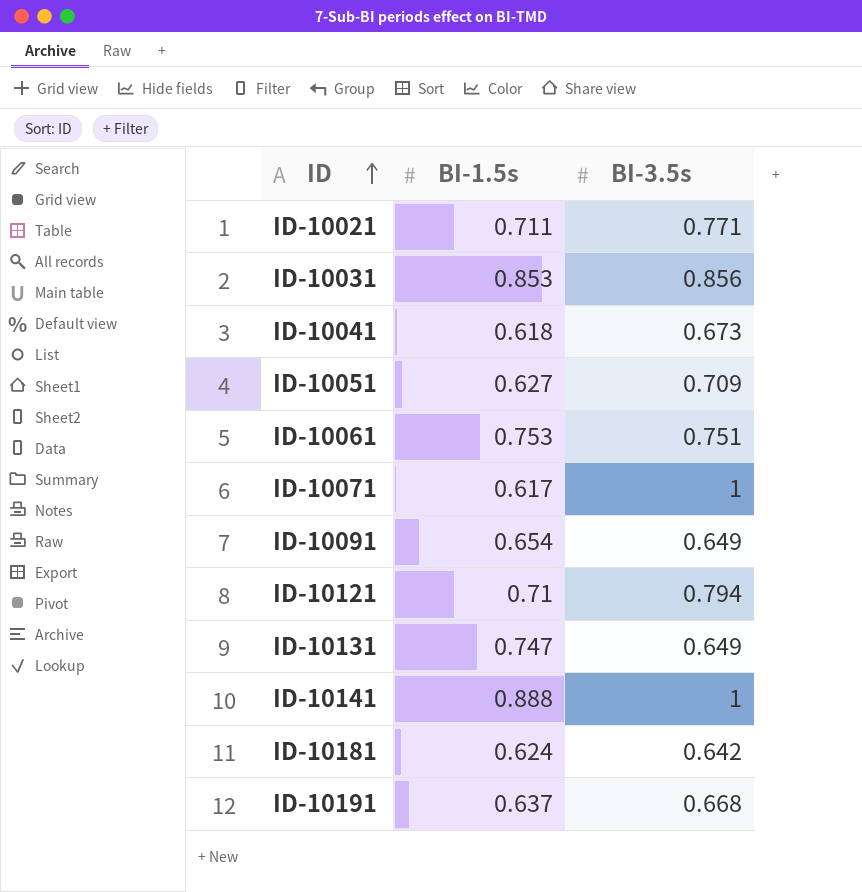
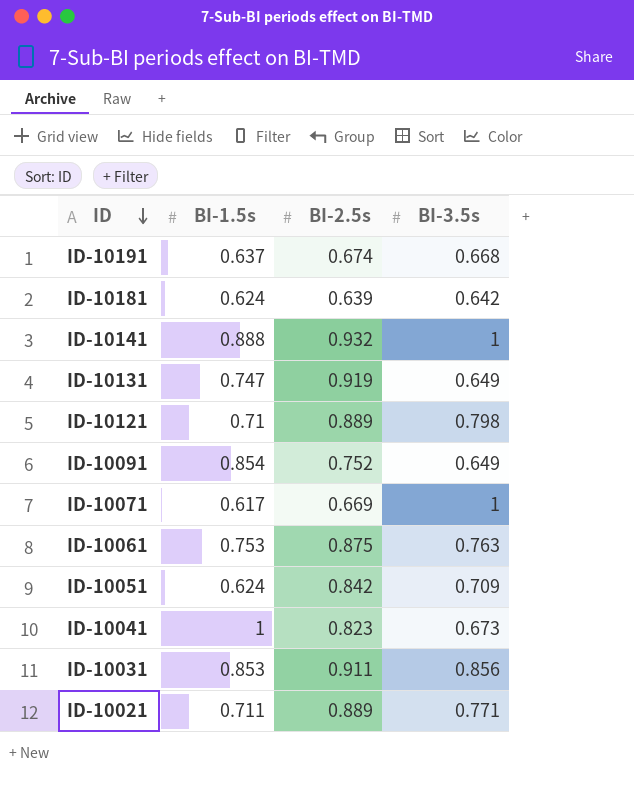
row order: ID ascending -> ID descending
column BI-2.5s | position: none -> 3
ID-10121 | BI-3.5s: 0.794 -> 0.798
ID-10091 | BI-1.5s: 0.654 -> 0.854
ID-10061 | BI-3.5s: 0.751 -> 0.763
ID-10051 | BI-1.5s: 0.627 -> 0.624
ID-10041 | BI-1.5s: 0.618 -> 1

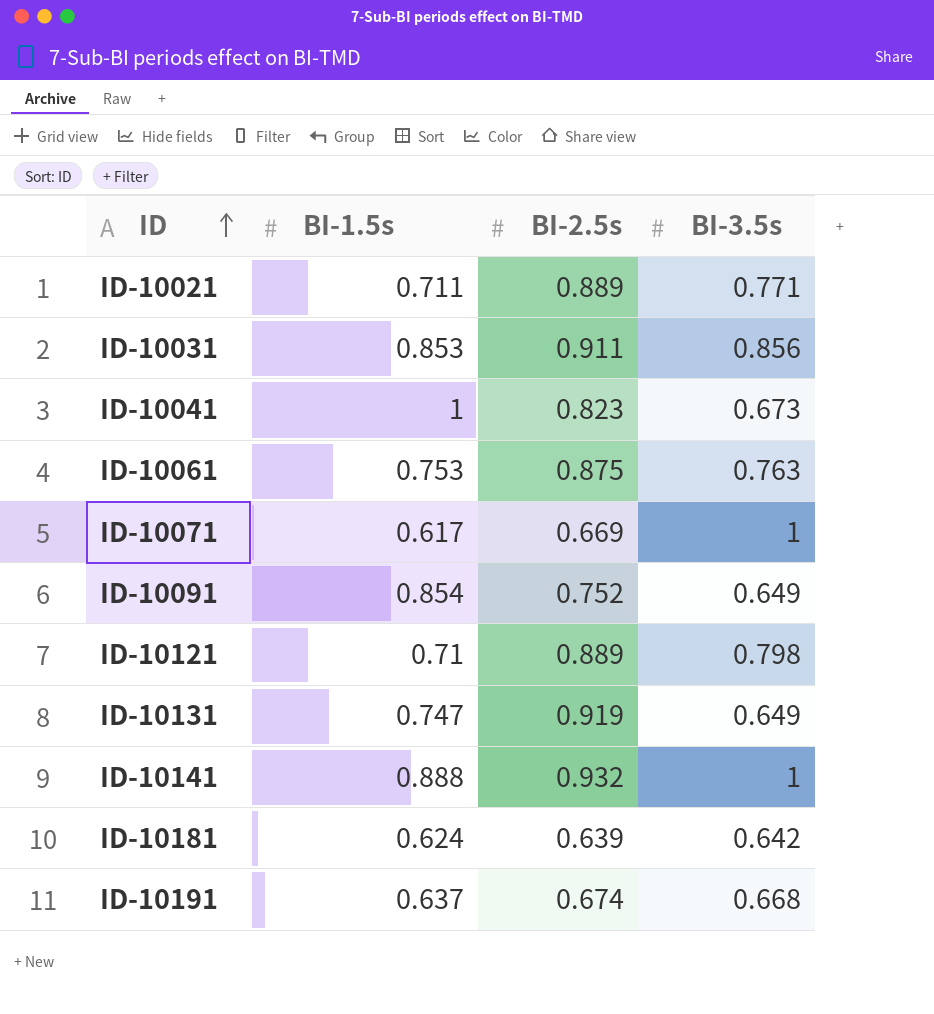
row order: ID descending -> ID ascending
row ID-10051: 0.624 | 0.842 | 0.709 -> none

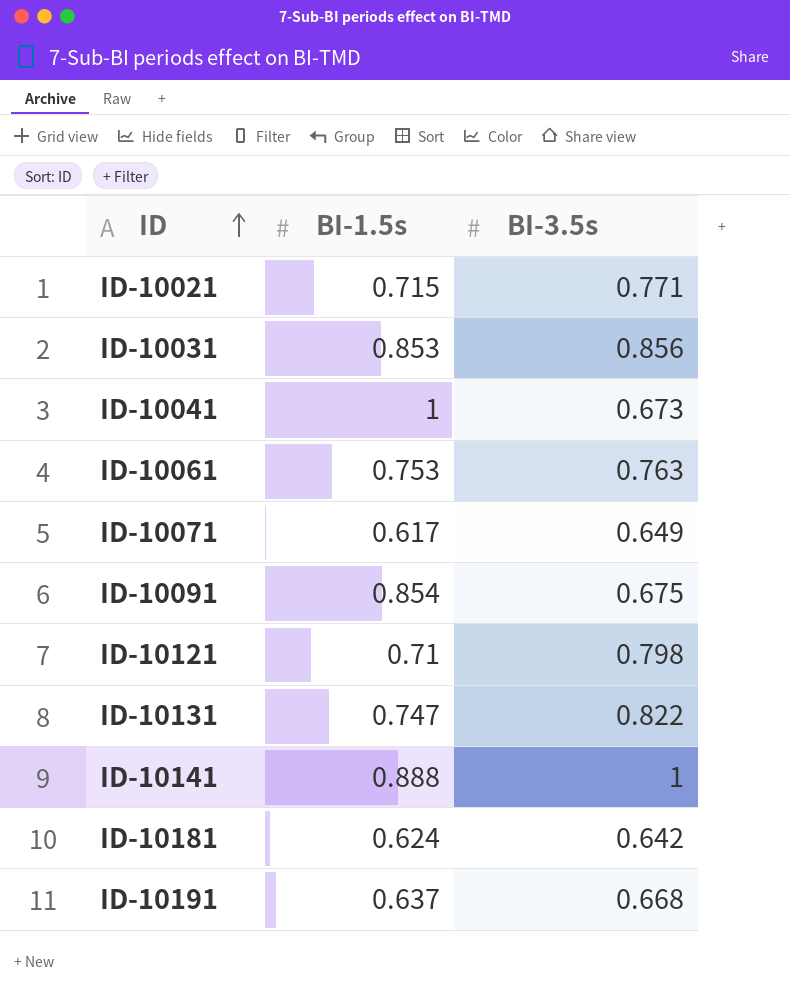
column BI-2.5s | position: 3 -> none
ID-10021 | BI-1.5s: 0.711 -> 0.715
ID-10071 | BI-3.5s: 1 -> 0.649
ID-10091 | BI-3.5s: 0.649 -> 0.675
ID-10131 | BI-3.5s: 0.649 -> 0.822

